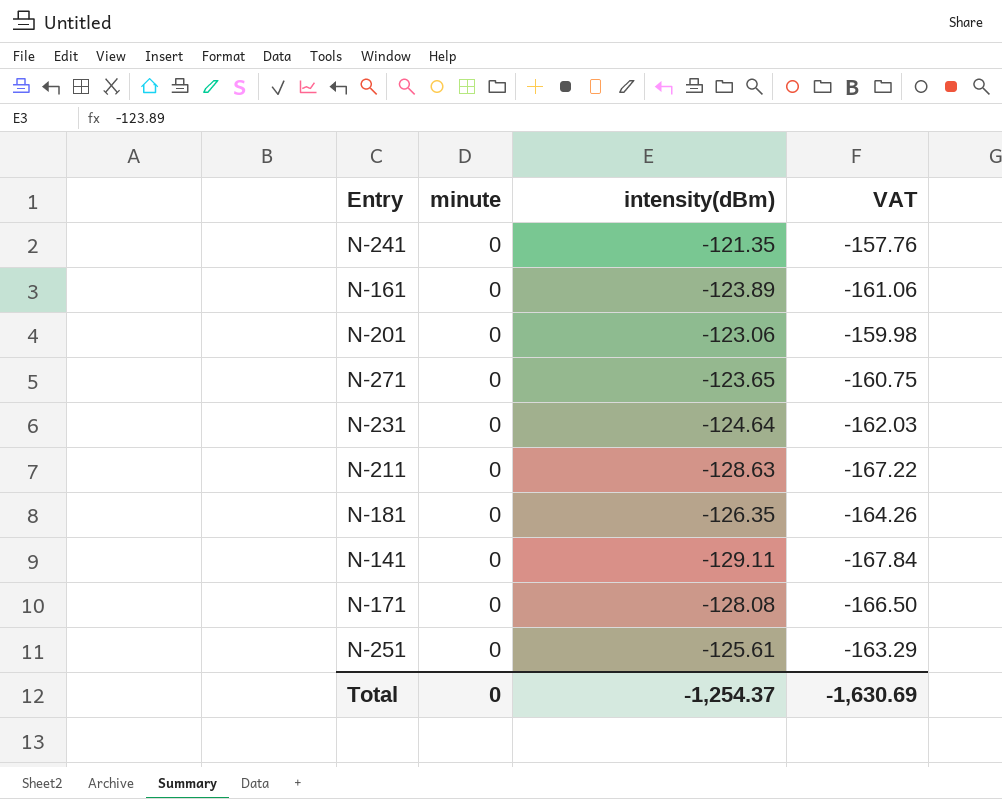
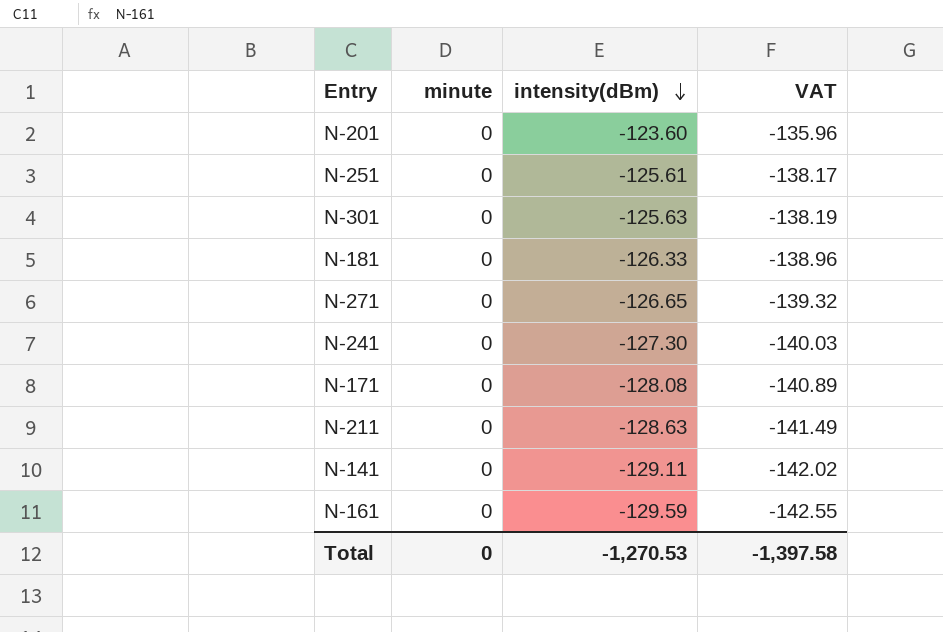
row order: none -> intensity(dBm) descending
column VAT | formula: [intensity(dBm)] * 1.3 -> [intensity(dBm)] * 1.1
row N-231: 0 | -124.64 | -162.03 -> none
N-201 | intensity(dBm): -123.06 -> -123.60
row N-301: none -> 0 | -125.63 | -138.19
N-181 | intensity(dBm): -126.35 -> -126.33
N-271 | intensity(dBm): -123.65 -> -126.65
N-241 | intensity(dBm): -121.35 -> -127.30
N-161 | intensity(dBm): -123.89 -> -129.59
Total | intensity(dBm): -1,254.37 -> -1,270.53
Total | VAT: -1,630.69 -> -1,397.58

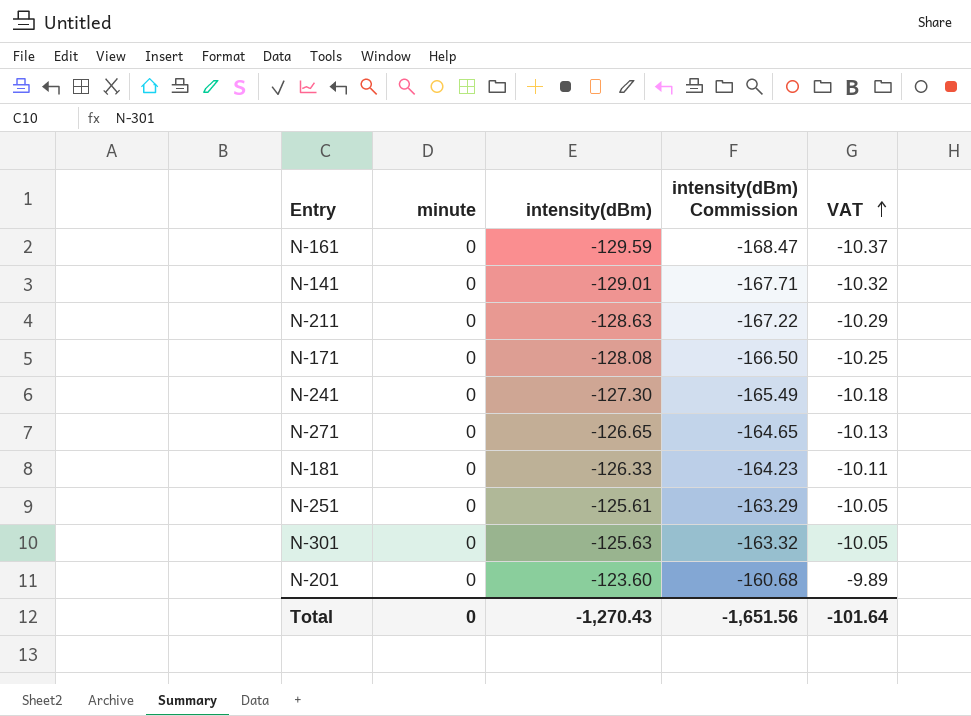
row order: intensity(dBm) descending -> VAT ascending
column intensity(dBm) Commission | formula: none -> [intensity(dBm)] * 1.3
column VAT | formula: [intensity(dBm)] * 1.1 -> [intensity(dBm)] * 0.08
N-141 | intensity(dBm): -129.11 -> -129.01
Total | intensity(dBm): -1,270.53 -> -1,270.43
Total | VAT: -1,397.58 -> -101.64

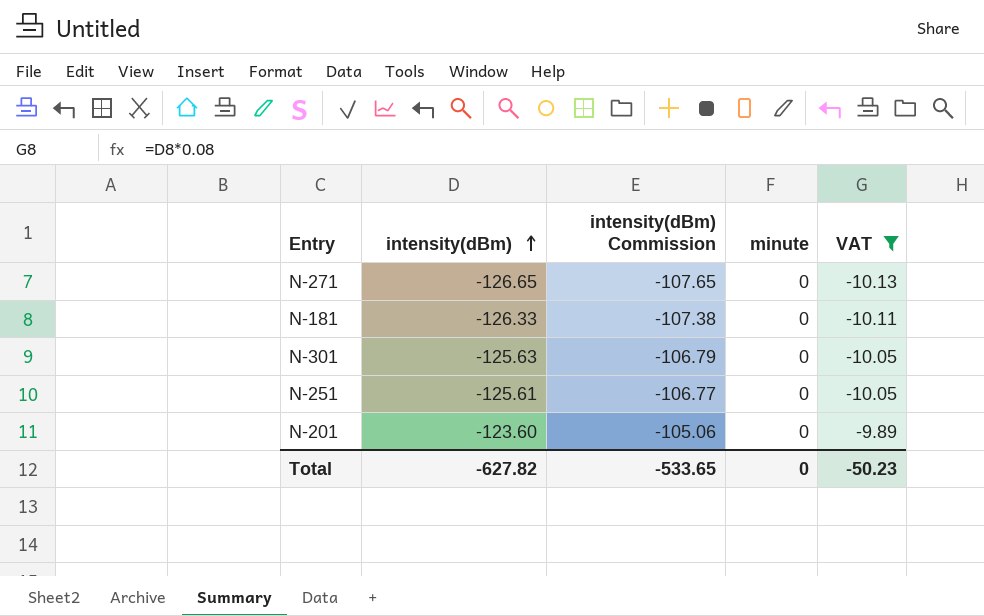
filter: none -> VAT >= -10.13
row order: VAT ascending -> intensity(dBm) ascending
column intensity(dBm) Commission | formula: [intensity(dBm)] * 1.3 -> [intensity(dBm)] * 0.85
column minute | position: 2 -> 4
Total | intensity(dBm): -1,270.43 -> -627.82
Total | intensity(dBm) Commission: -1,651.56 -> -533.65
Total | VAT: -101.64 -> -50.23

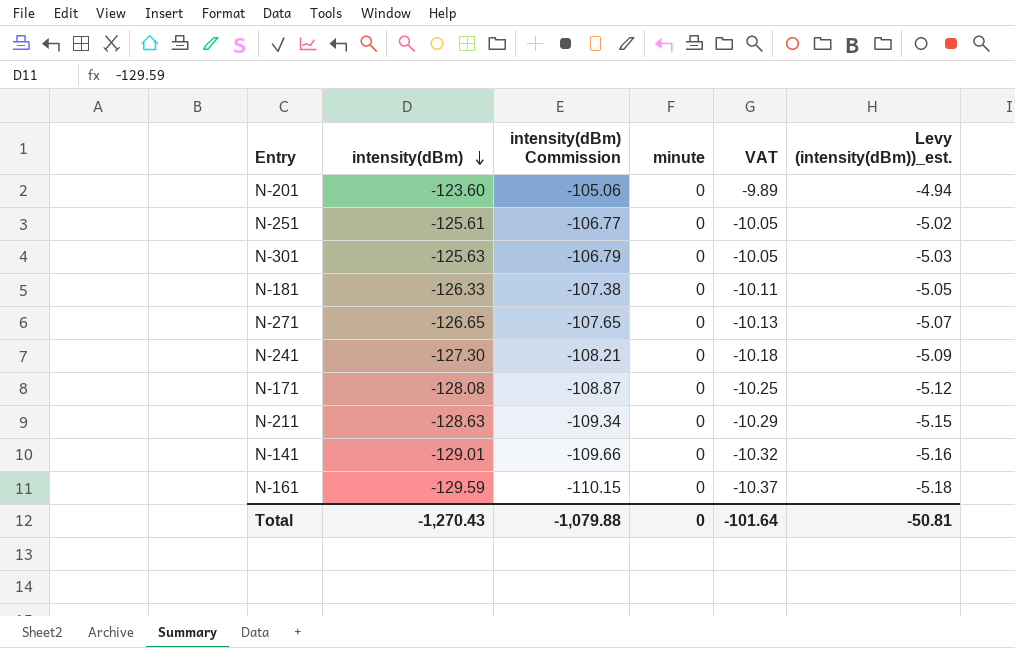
filter: VAT >= -10.13 -> none
row order: intensity(dBm) ascending -> intensity(dBm) descending
column Levy (intensity(dBm))_est. | formula: none -> [intensity(dBm)] * 0.04
Total | intensity(dBm): -627.82 -> -1,270.43
Total | intensity(dBm) Commission: -533.65 -> -1,079.88
Total | VAT: -50.23 -> -101.64

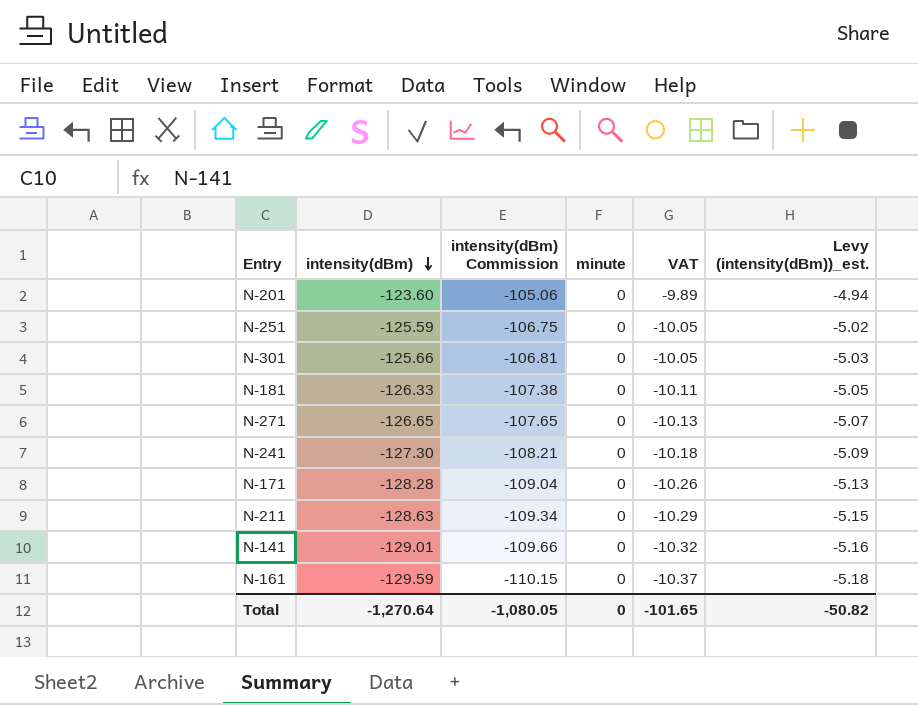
N-251 | intensity(dBm): -125.61 -> -125.59
N-251 | intensity(dBm) Commission: -106.77 -> -106.75
N-301 | intensity(dBm): -125.63 -> -125.66
N-301 | intensity(dBm) Commission: -106.79 -> -106.81
N-171 | intensity(dBm): -128.08 -> -128.28
N-171 | intensity(dBm) Commission: -108.87 -> -109.04
N-171 | VAT: -10.25 -> -10.26
N-171 | Levy (intensity(dBm))_est.: -5.12 -> -5.13
Total | intensity(dBm): -1,270.43 -> -1,270.64
Total | intensity(dBm) Commission: -1,079.88 -> -1,080.05
Total | VAT: -101.64 -> -101.65
Total | Levy (intensity(dBm))_est.: -50.81 -> -50.82

